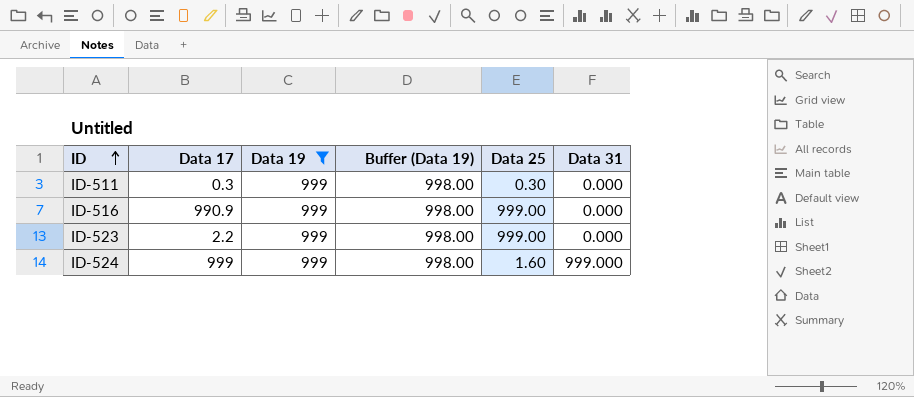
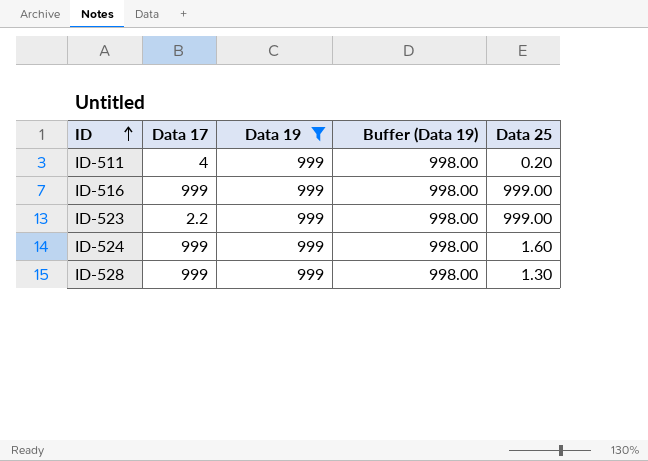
column Data 31 | position: 6 -> none
ID-511 | Data 17: 0.3 -> 4
ID-511 | Data 25: 0.30 -> 0.20
ID-516 | Data 17: 990.9 -> 999
row ID-528: none -> 999 | 999 | 998.00 | 1.30

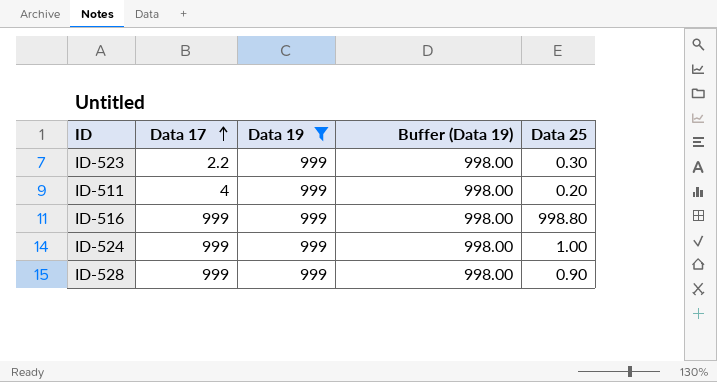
row order: ID ascending -> Data 17 ascending
ID-523 | Data 25: 999.00 -> 0.30
ID-516 | Data 25: 999.00 -> 998.80
ID-524 | Data 25: 1.60 -> 1.00
ID-528 | Data 25: 1.30 -> 0.90

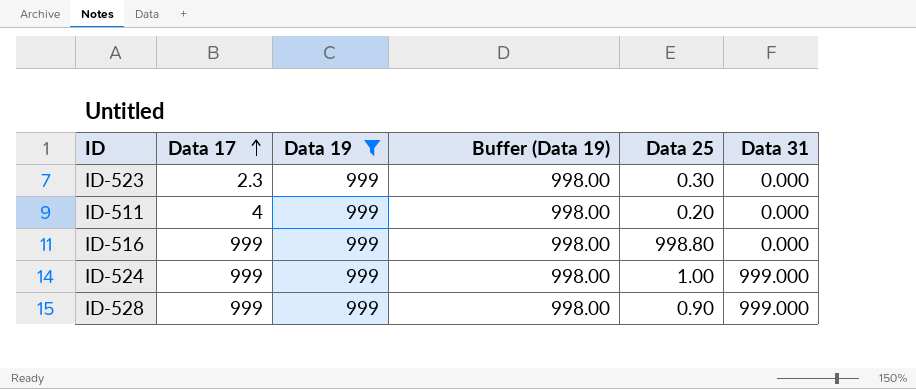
column Data 31 | position: none -> 6
ID-523 | Data 17: 2.2 -> 2.3

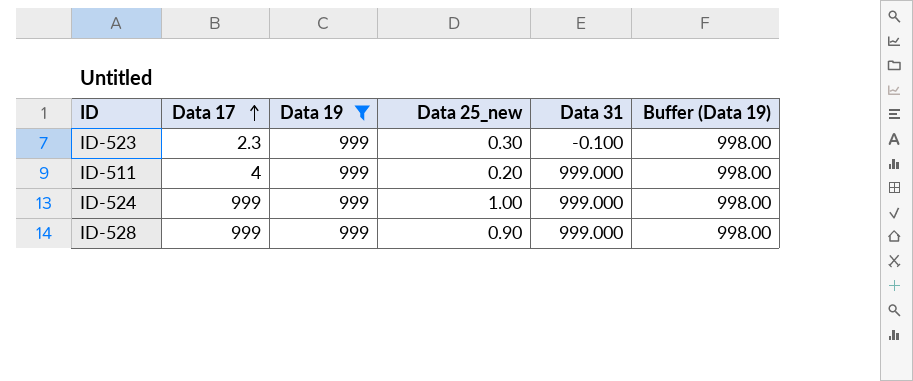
column name: Data 25 -> Data 25_new
column Buffer (Data 19) | position: 4 -> 6
row ID-516: 999 | 999 | 998.00 | 998.80 | 0.000 -> none
ID-523 | Data 31: 0.000 -> -0.100
ID-511 | Data 31: 0.000 -> 999.000

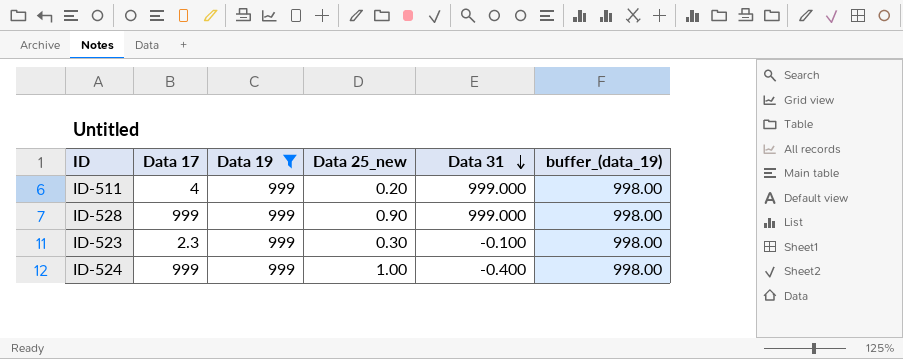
row order: Data 17 ascending -> Data 31 descending
column name: Buffer (Data 19) -> buffer_(data_19)
ID-524 | Data 31: 999.000 -> -0.400

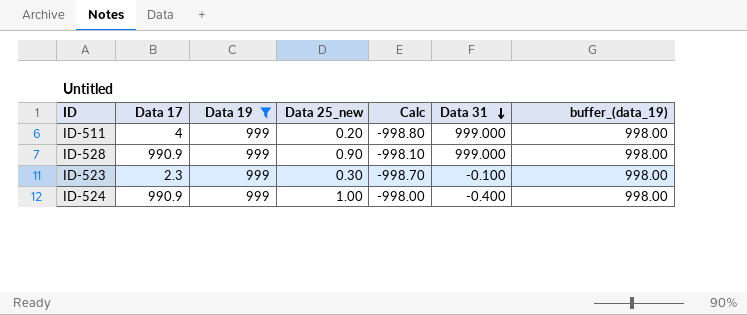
column Calc | formula: none -> [Data 25_new] - [Data 19]
ID-528 | Data 17: 999 -> 990.9
ID-524 | Data 17: 999 -> 990.9

